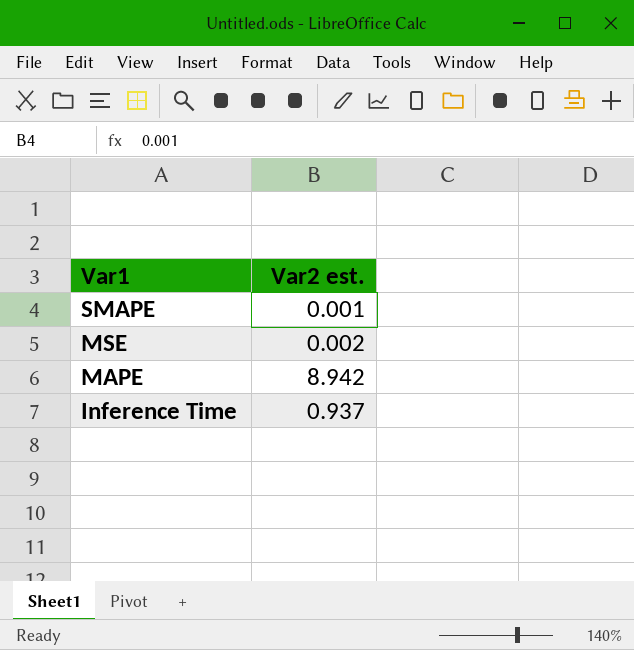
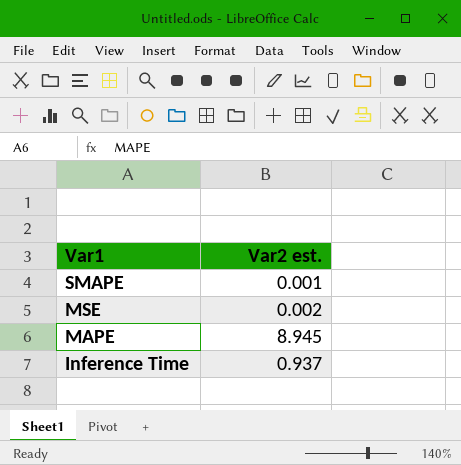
MAPE | Var2 est.: 8.942 -> 8.945

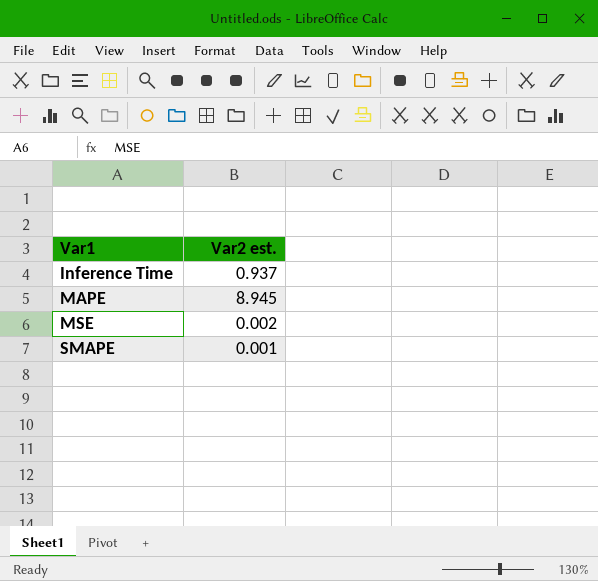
row order: Var1 descending -> Var1 ascending

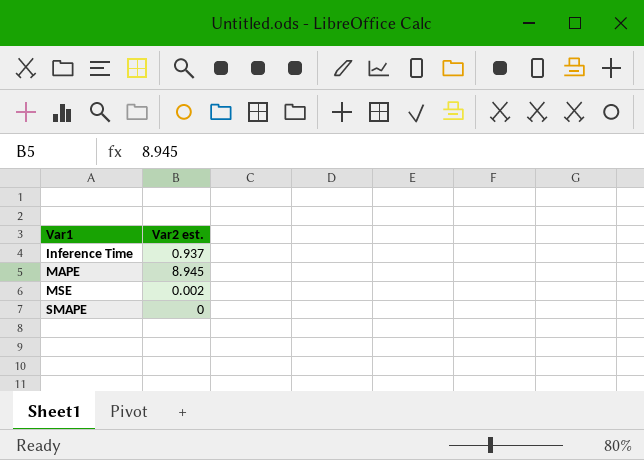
SMAPE | Var2 est.: 0.001 -> 0

